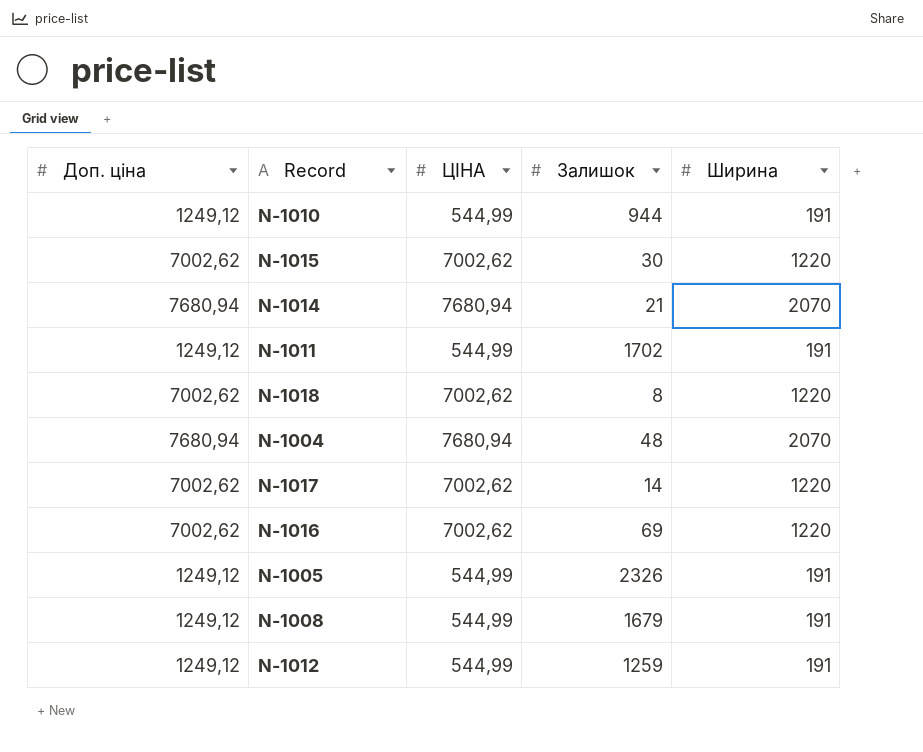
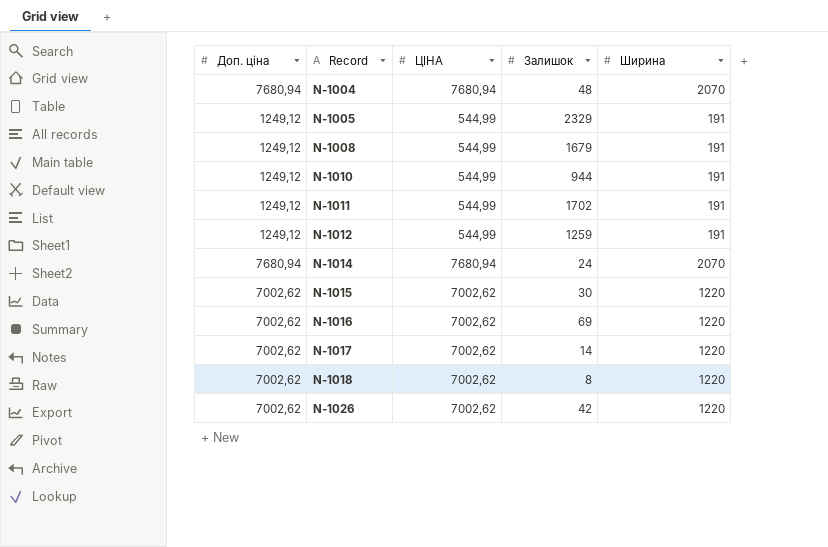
row order: none -> Record ascending
N-1005 | Залишок: 2326 -> 2329
N-1014 | Залишок: 21 -> 24
row N-1026: none -> 7002,62 | 7002,62 | 42 | 1220

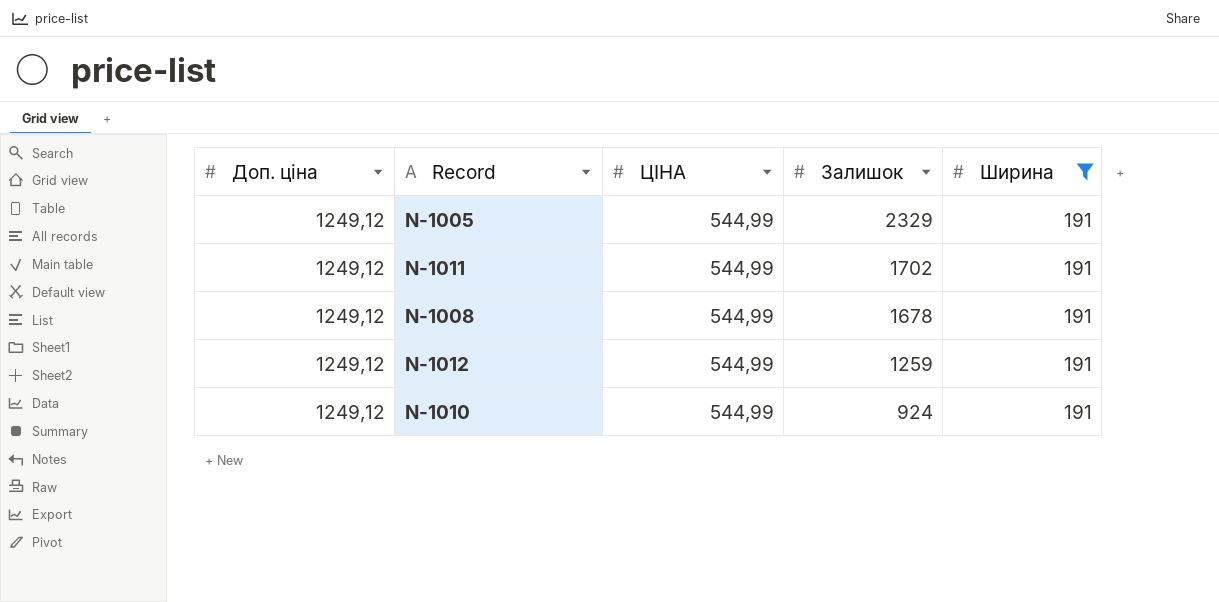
filter: none -> Ширина = 191
row order: Record ascending -> Залишок descending
N-1008 | Залишок: 1679 -> 1678
N-1010 | Залишок: 944 -> 924

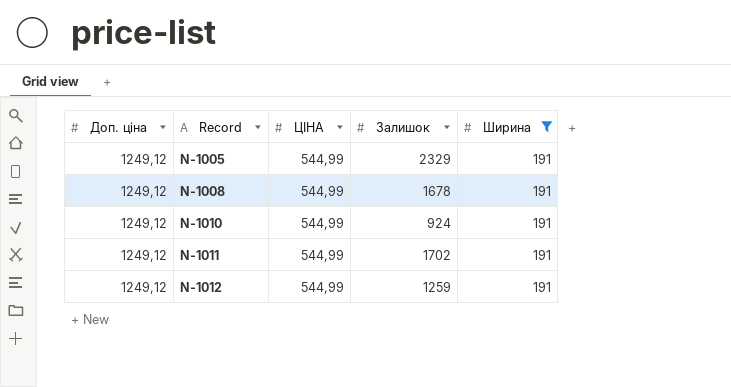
row order: Залишок descending -> Record ascending

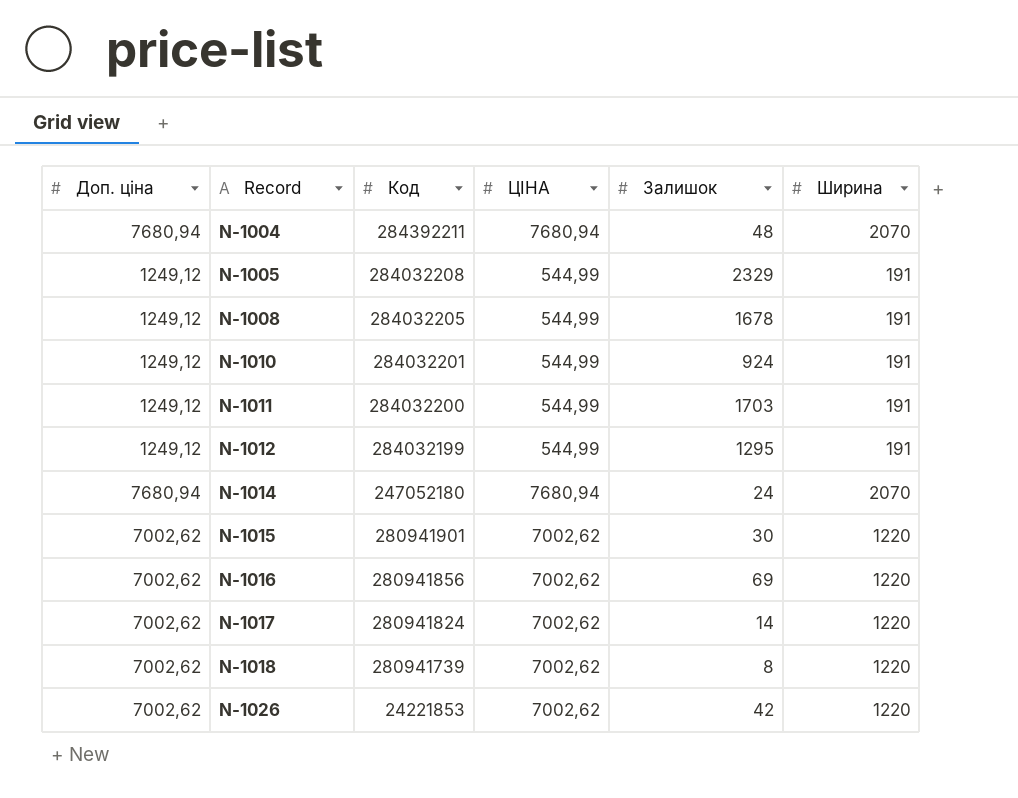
filter: Ширина = 191 -> none
column Код | position: none -> 3
N-1011 | Залишок: 1702 -> 1703
N-1012 | Залишок: 1259 -> 1295

